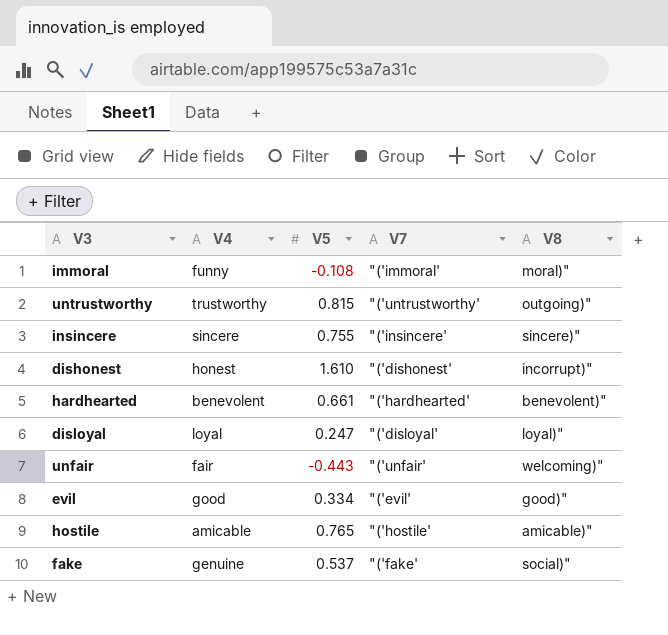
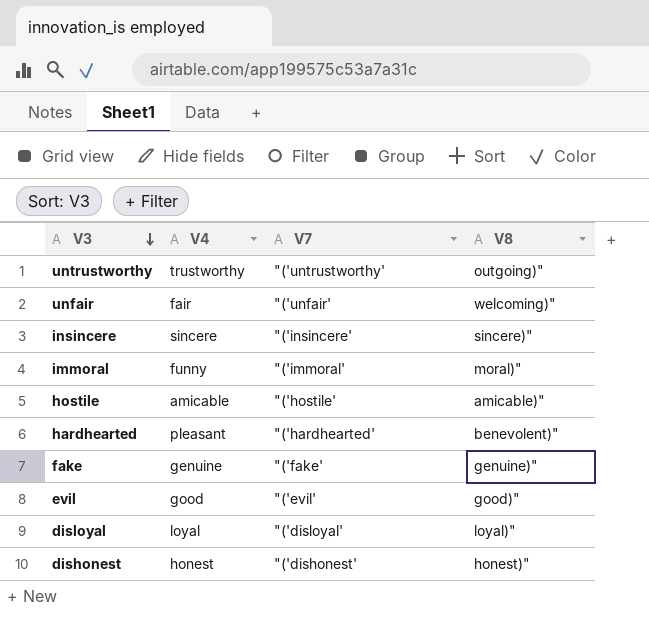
row order: none -> V3 descending
column V5 | position: 3 -> none
hardhearted | V4: benevolent -> pleasant
fake | V8: social)" -> genuine)"
dishonest | V8: incorrupt)" -> honest)"

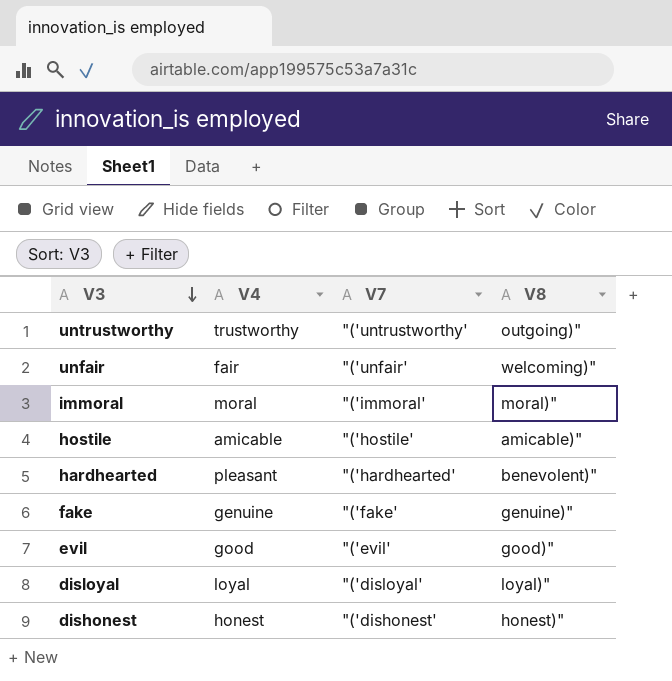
row insincere: sincere | "('insincere' | sincere)" -> none
immoral | V4: funny -> moral

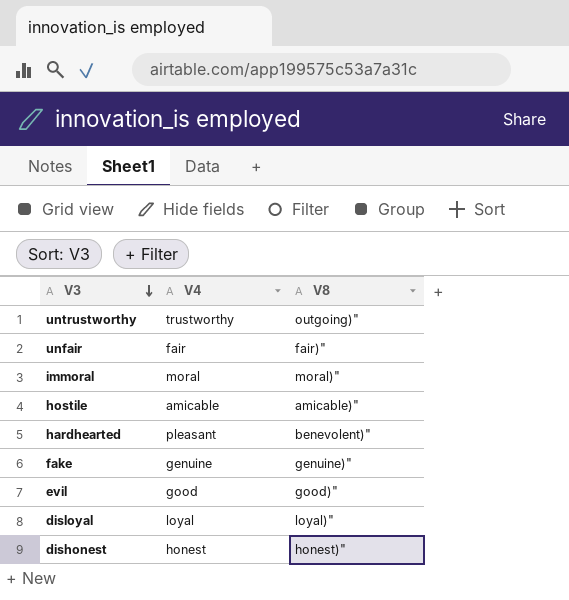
column V7 | position: 3 -> none
unfair | V8: welcoming)" -> fair)"

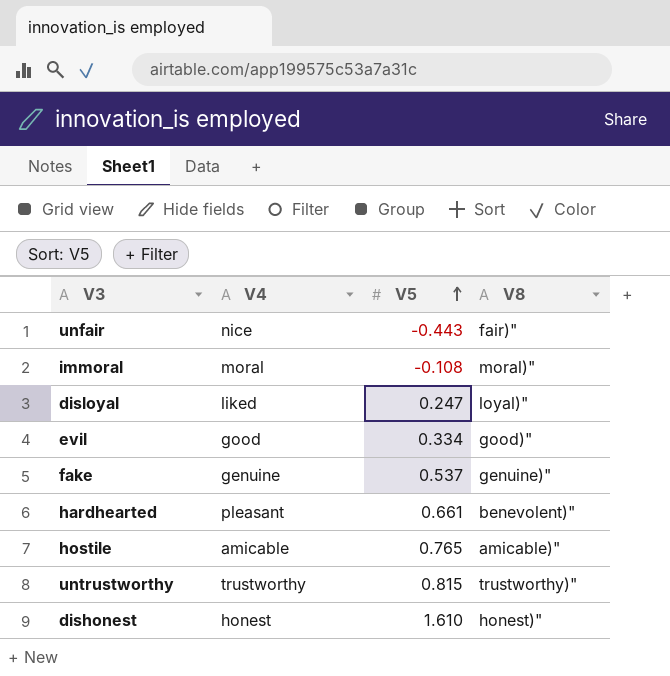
row order: V3 descending -> V5 ascending
column V5 | position: none -> 3
unfair | V4: fair -> nice
disloyal | V4: loyal -> liked
untrustworthy | V8: outgoing)" -> trustworthy)"

